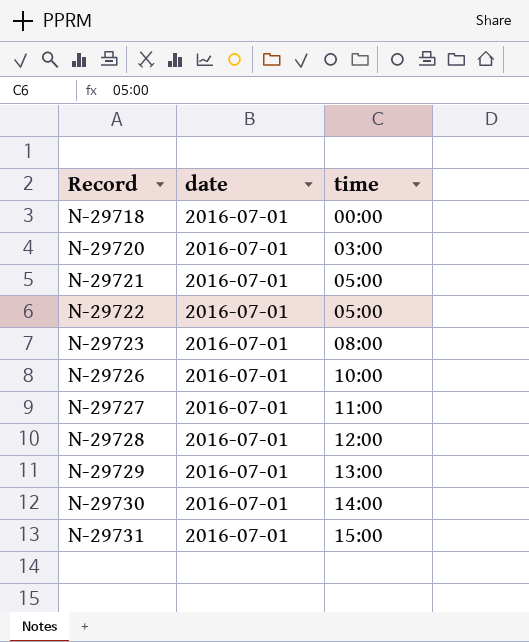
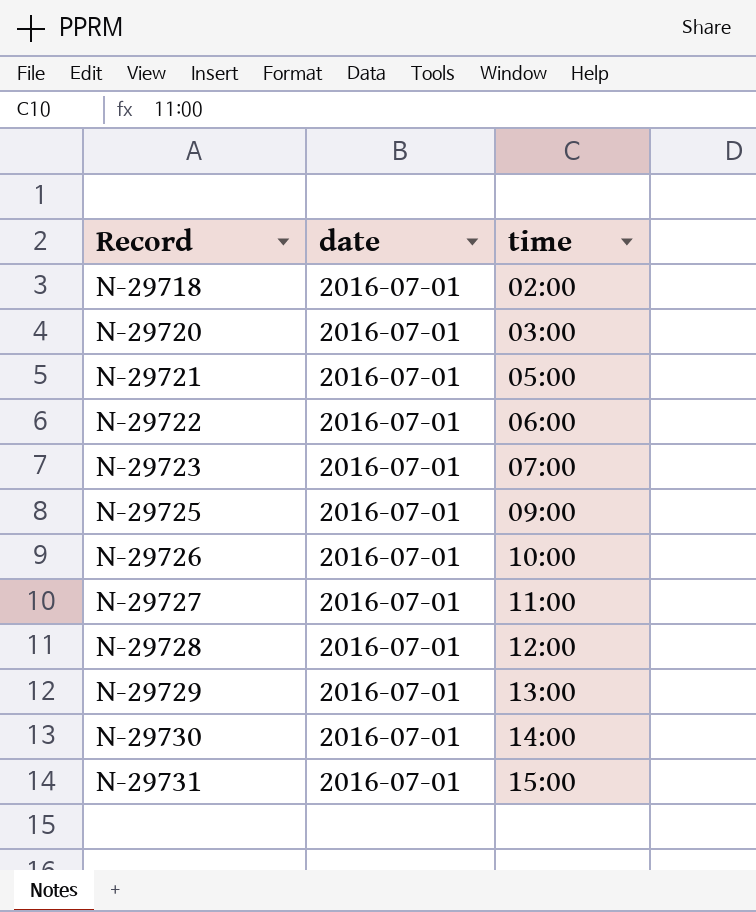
N-29718 | time: 00:00 -> 02:00
N-29722 | time: 05:00 -> 06:00
N-29723 | time: 08:00 -> 07:00
row N-29725: none -> 2016-07-01 | 09:00

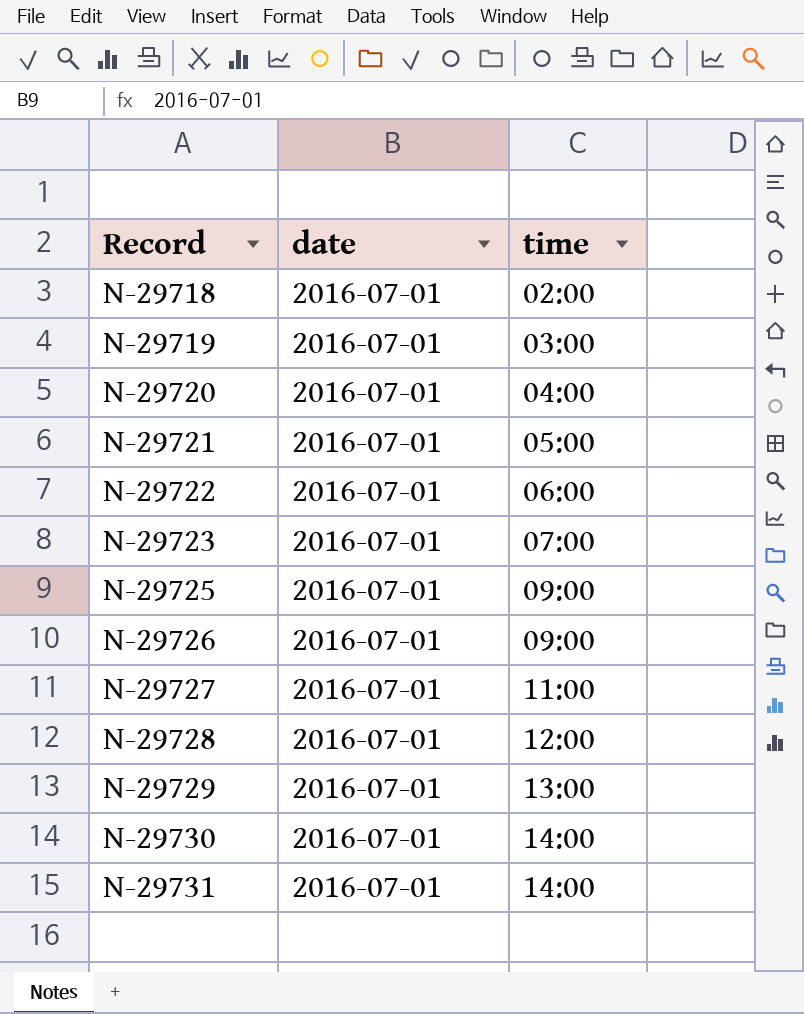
row N-29719: none -> 2016-07-01 | 03:00
N-29720 | time: 03:00 -> 04:00
N-29726 | time: 10:00 -> 09:00
N-29731 | time: 15:00 -> 14:00

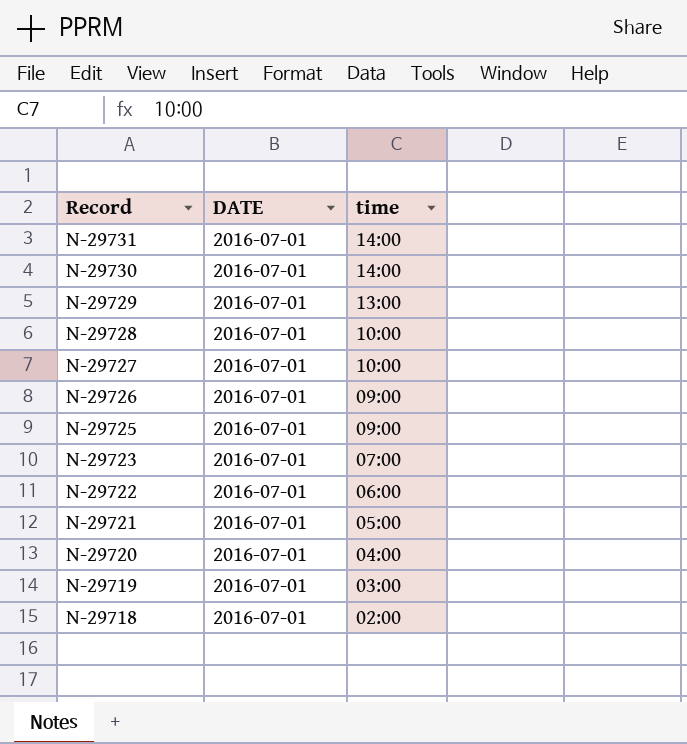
row order: Record ascending -> Record descending
column name: date -> DATE
N-29728 | time: 12:00 -> 10:00
N-29727 | time: 11:00 -> 10:00

